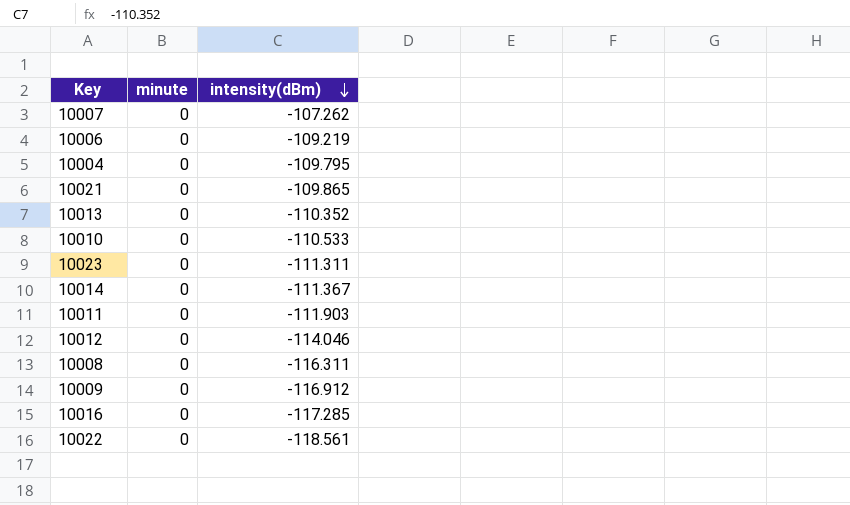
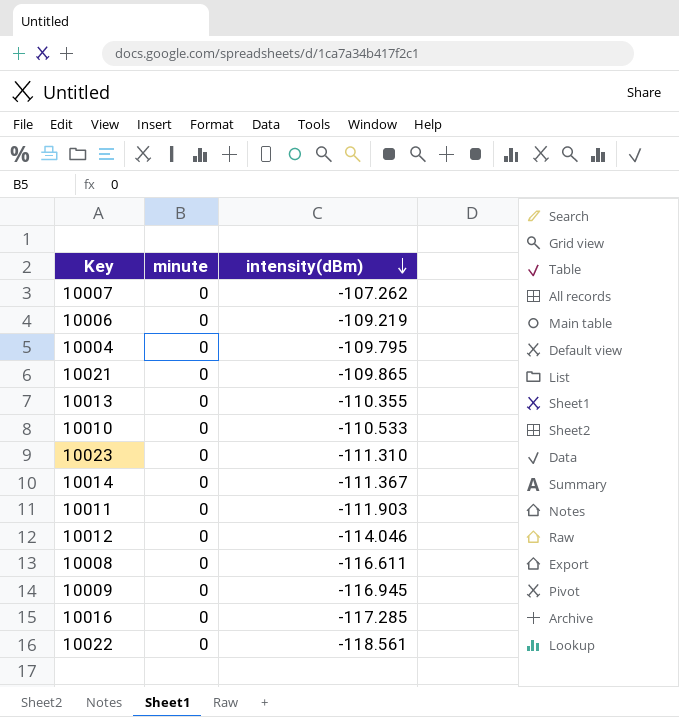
10013 | intensity(dBm): -110.352 -> -110.355
10023 | intensity(dBm): -111.311 -> -111.310
10008 | intensity(dBm): -116.311 -> -116.611
10009 | intensity(dBm): -116.912 -> -116.945

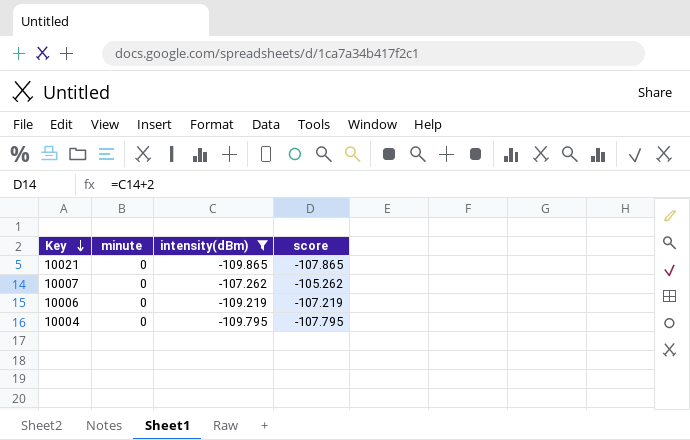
filter: none -> intensity(dBm) >= -109.865
row order: intensity(dBm) descending -> Key descending
column score | formula: none -> [intensity(dBm)] + 2

